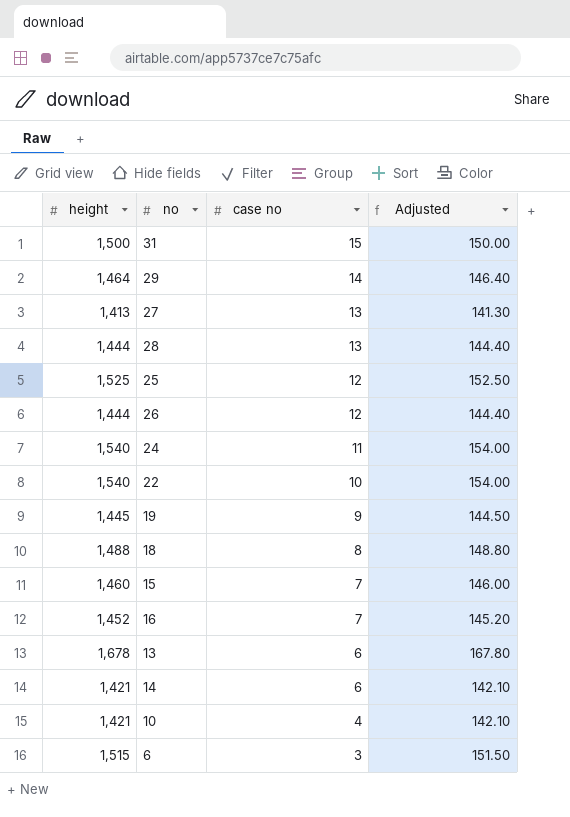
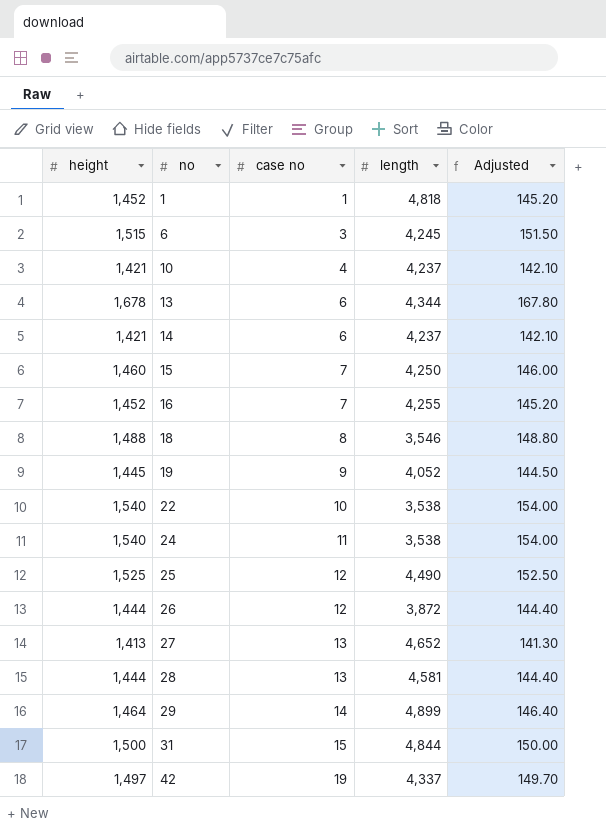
row order: case no descending -> no ascending
column length | position: none -> 4
row 1: none -> 1,452 | 1 | 4,818 | 145.20
row 42: none -> 1,497 | 19 | 4,337 | 149.70

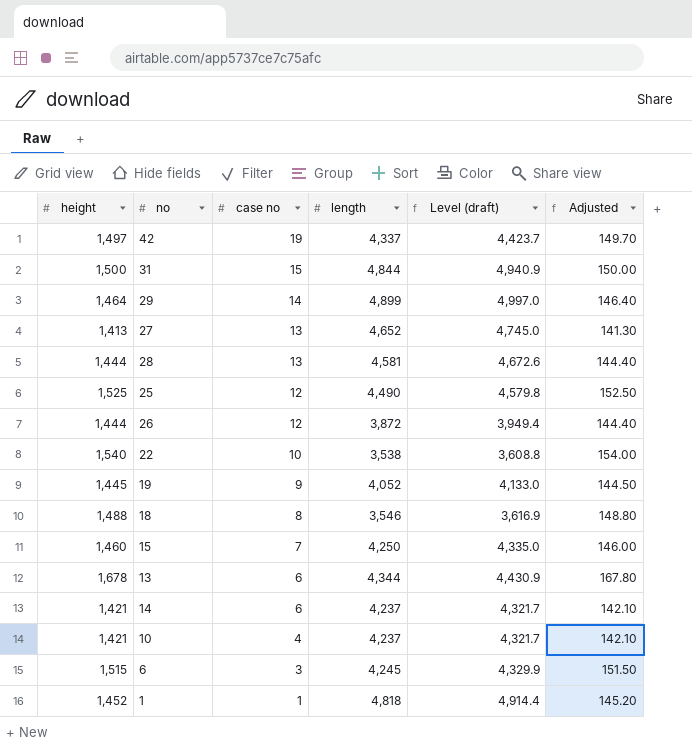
row order: no ascending -> case no descending
column Level (draft) | formula: none -> [length] * 1.02
row 16: 1,452 | 7 | 4,255 | 145.20 -> none
row 24: 1,540 | 11 | 3,538 | 154.00 -> none

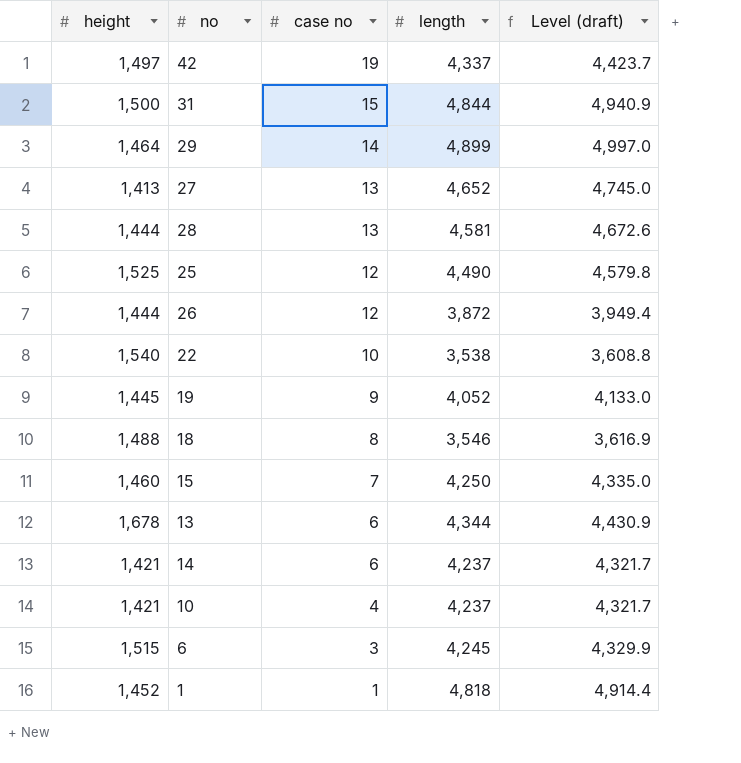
column Adjusted | formula: [height] * 0.1 -> none

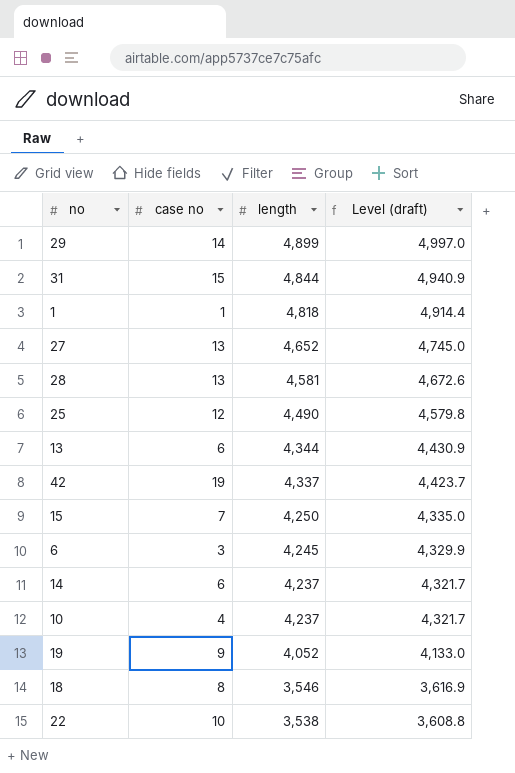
row order: case no descending -> length descending
column height | position: 1 -> none
row 26: 1,444 | 12 | 3,872 | 3,949.4 -> none

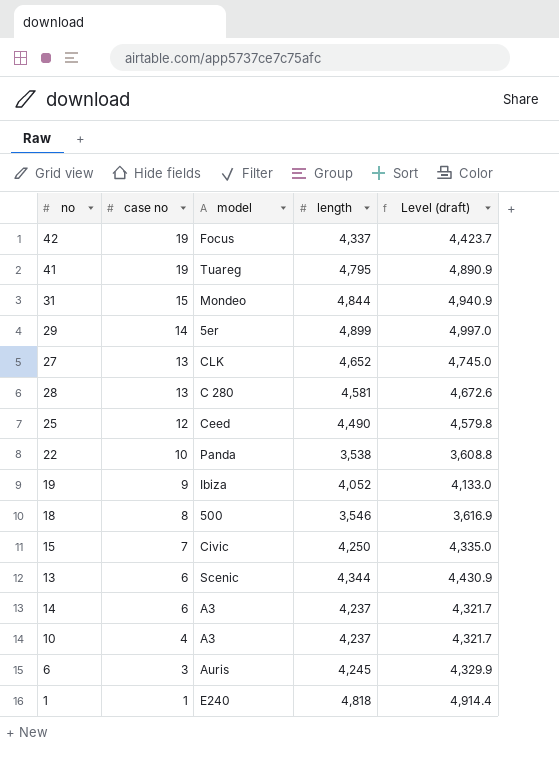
row order: length descending -> case no descending
column model | position: none -> 3
row 41: none -> 19 | Tuareg | 4,795 | 4,890.9

